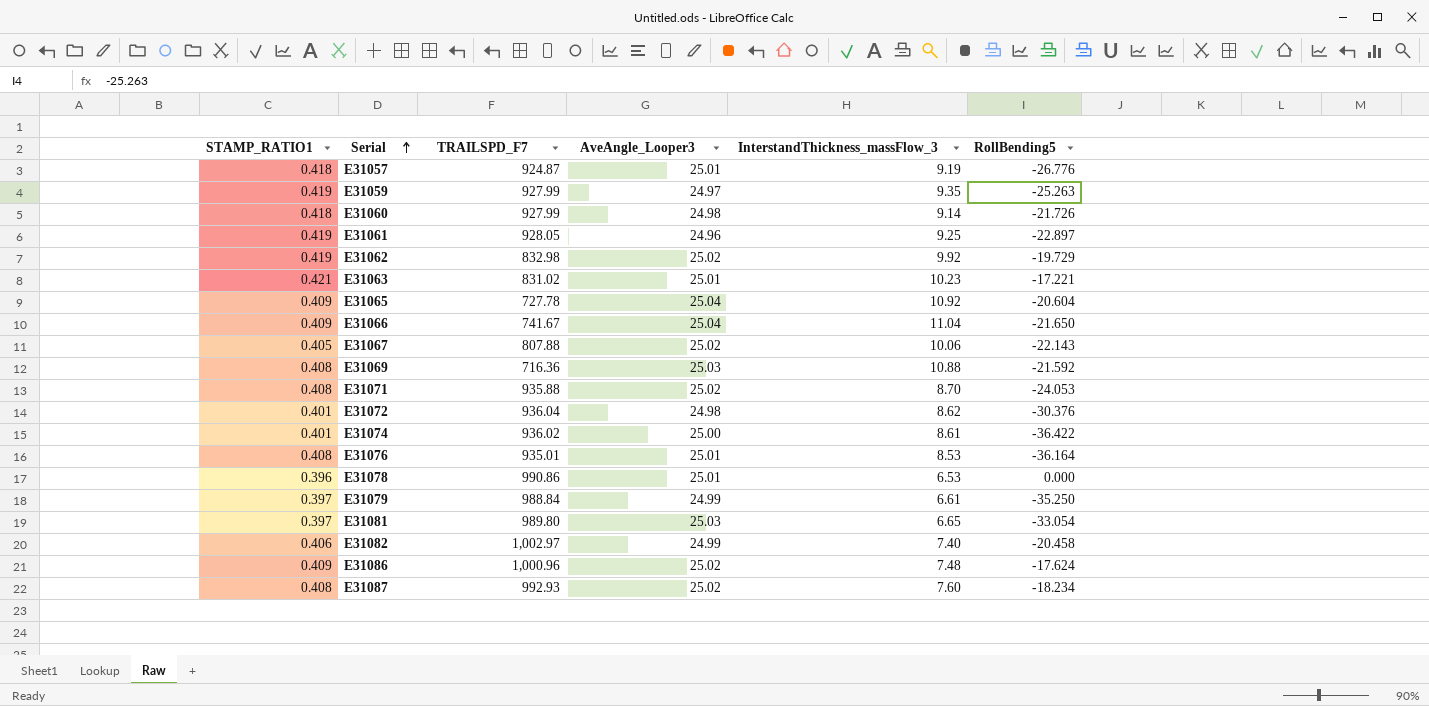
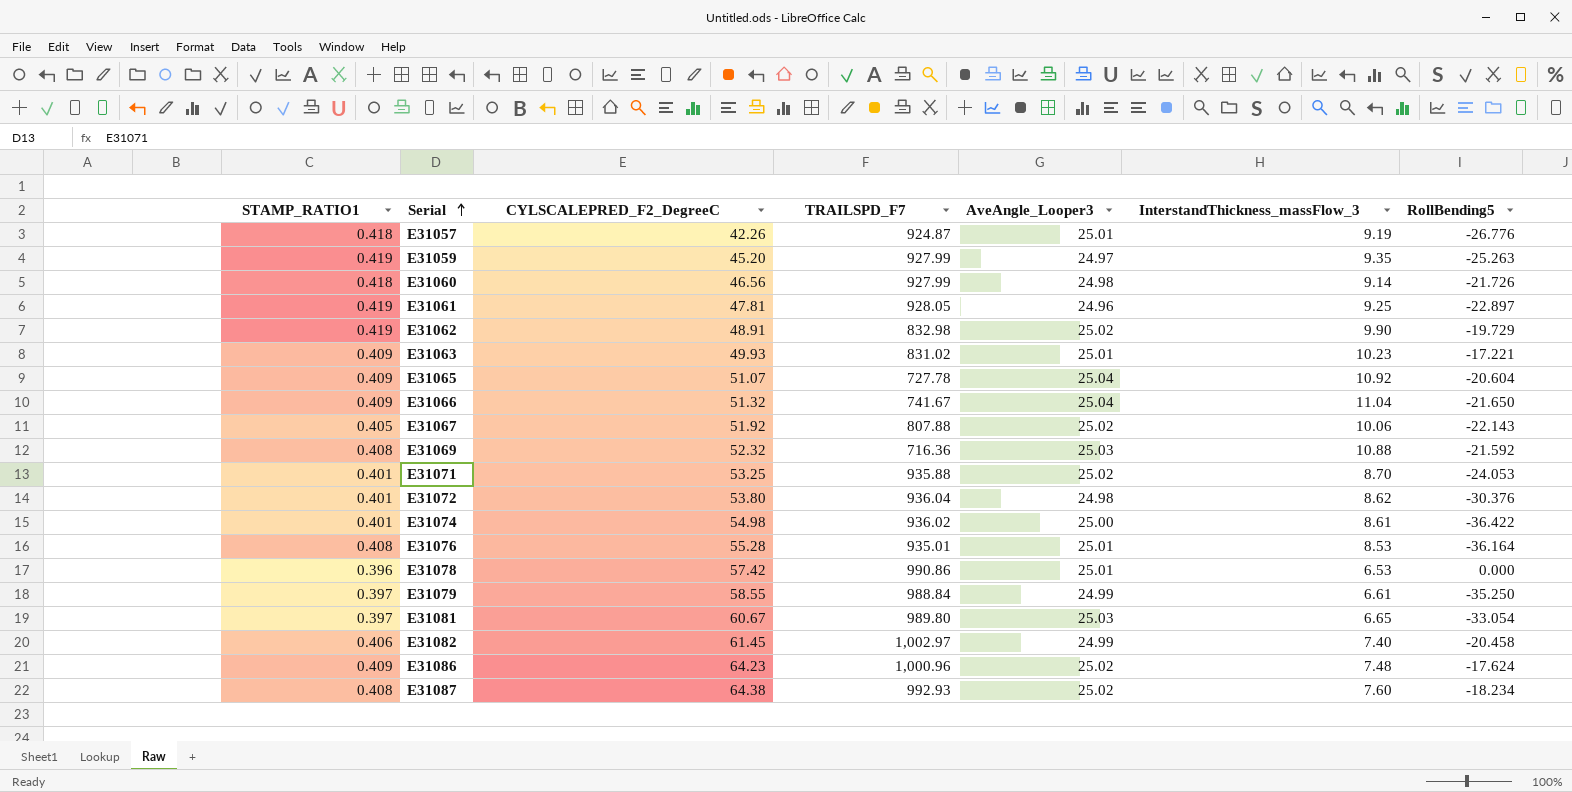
column CYLSCALEPRED_F2_DegreeC | position: none -> 3
E31062 | InterstandThickness_massFlow_3: 9.92 -> 9.90
E31063 | STAMP_RATIO1: 0.421 -> 0.409
E31071 | STAMP_RATIO1: 0.408 -> 0.401

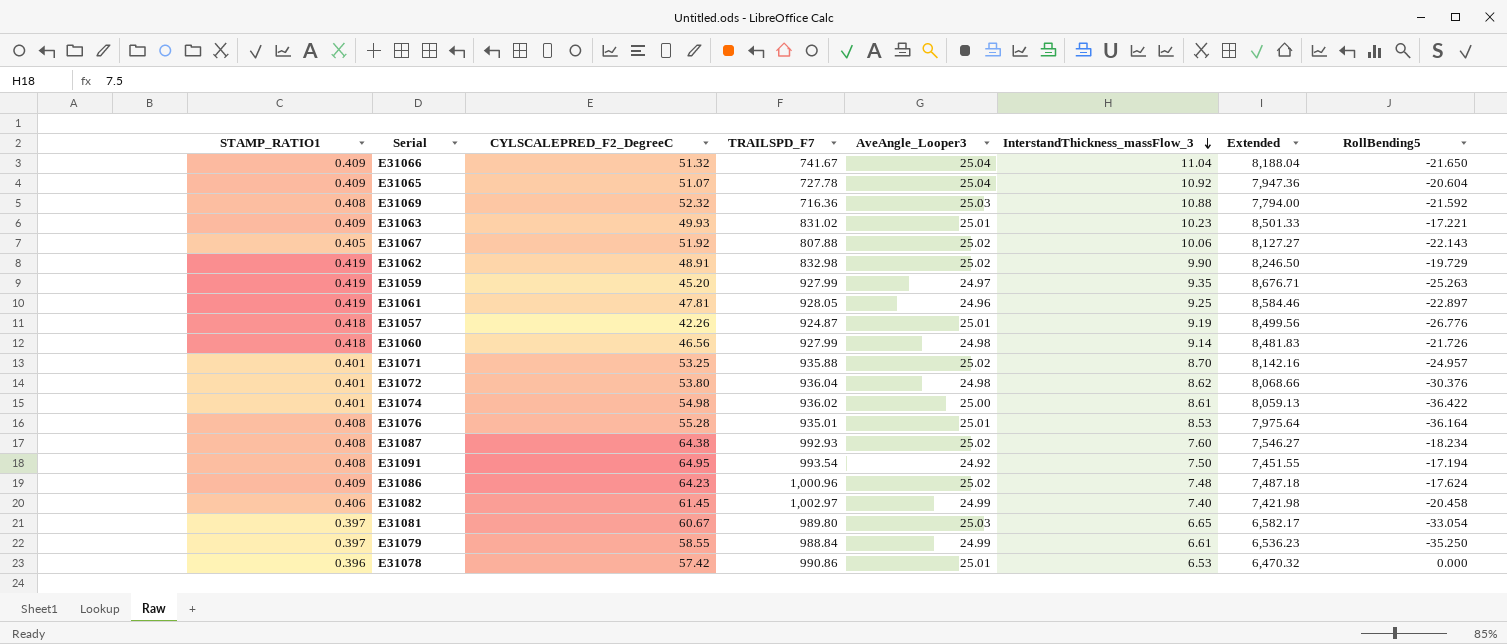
row order: Serial ascending -> InterstandThickness_massFlow_3 descending
column Extended | formula: none -> [TRAILSPD_F7] * [InterstandThickness_massFlow_3]
E31071 | RollBending5: -24.053 -> -24.957
row E31091: none -> 0.408 | 64.95 | 993.54 | 24.92 | 7.50 | 7,451.55 | -17.194

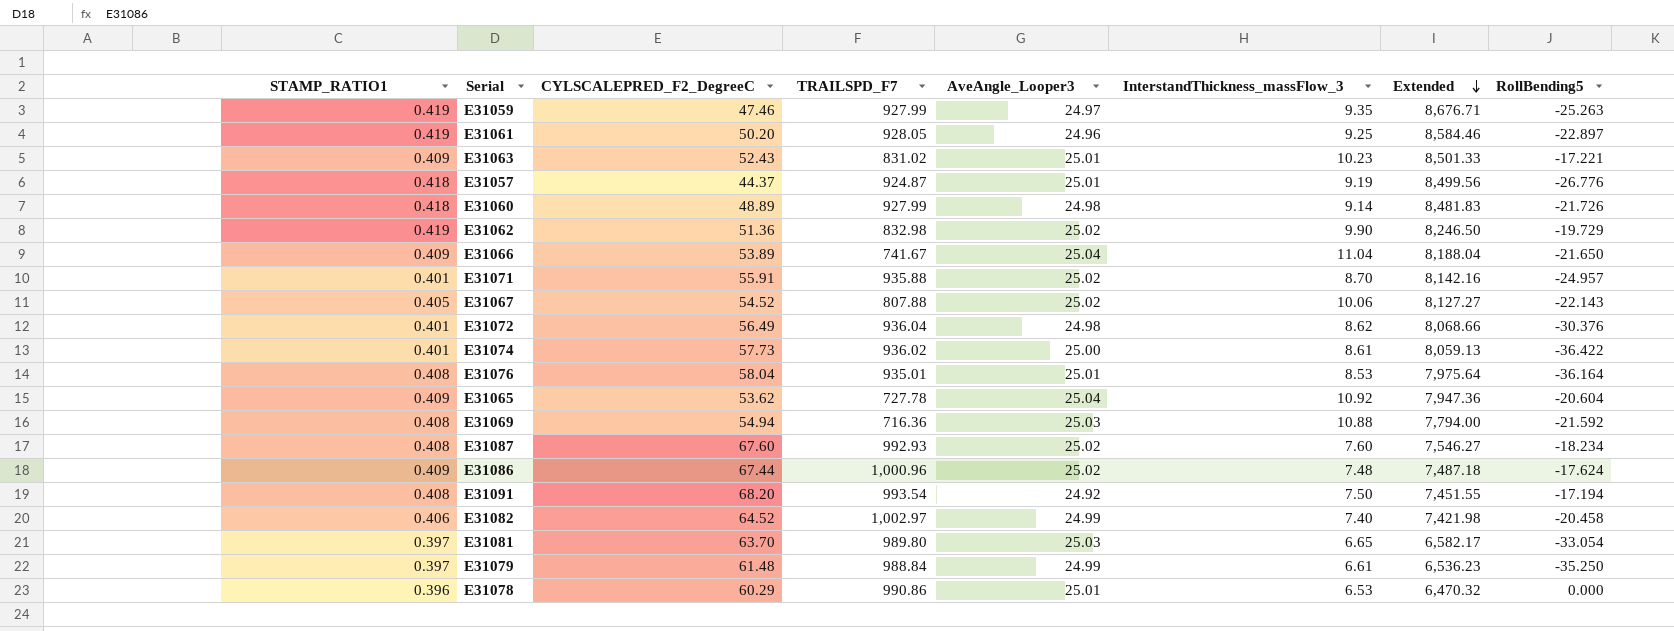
row order: InterstandThickness_massFlow_3 descending -> Extended descending
E31059 | CYLSCALEPRED_F2_DegreeC: 45.20 -> 47.46
E31061 | CYLSCALEPRED_F2_DegreeC: 47.81 -> 50.20
E31063 | CYLSCALEPRED_F2_DegreeC: 49.93 -> 52.43
E31057 | CYLSCALEPRED_F2_DegreeC: 42.26 -> 44.37
E31060 | CYLSCALEPRED_F2_DegreeC: 46.56 -> 48.89
E31062 | CYLSCALEPRED_F2_DegreeC: 48.91 -> 51.36
E31066 | CYLSCALEPRED_F2_DegreeC: 51.32 -> 53.89
E31071 | CYLSCALEPRED_F2_DegreeC: 53.25 -> 55.91
E31067 | CYLSCALEPRED_F2_DegreeC: 51.92 -> 54.52
E31072 | CYLSCALEPRED_F2_DegreeC: 53.80 -> 56.49
E31074 | CYLSCALEPRED_F2_DegreeC: 54.98 -> 57.73
E31076 | CYLSCALEPRED_F2_DegreeC: 55.28 -> 58.04
E31065 | CYLSCALEPRED_F2_DegreeC: 51.07 -> 53.62
E31069 | CYLSCALEPRED_F2_DegreeC: 52.32 -> 54.94
E31087 | CYLSCALEPRED_F2_DegreeC: 64.38 -> 67.60
E31086 | CYLSCALEPRED_F2_DegreeC: 64.23 -> 67.44
E31091 | CYLSCALEPRED_F2_DegreeC: 64.95 -> 68.20
E31082 | CYLSCALEPRED_F2_DegreeC: 61.45 -> 64.52
E31081 | CYLSCALEPRED_F2_DegreeC: 60.67 -> 63.70
E31079 | CYLSCALEPRED_F2_DegreeC: 58.55 -> 61.48
E31078 | CYLSCALEPRED_F2_DegreeC: 57.42 -> 60.29

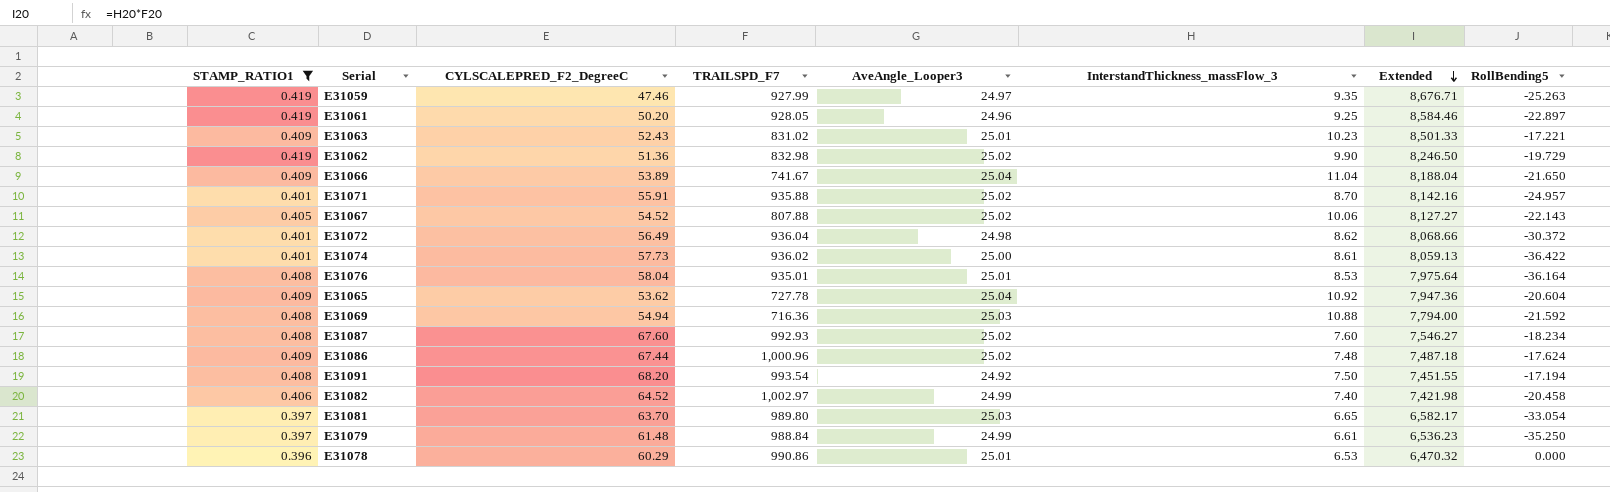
filter: none -> STAMP_RATIO1 != 0.418
E31072 | RollBending5: -30.376 -> -30.372

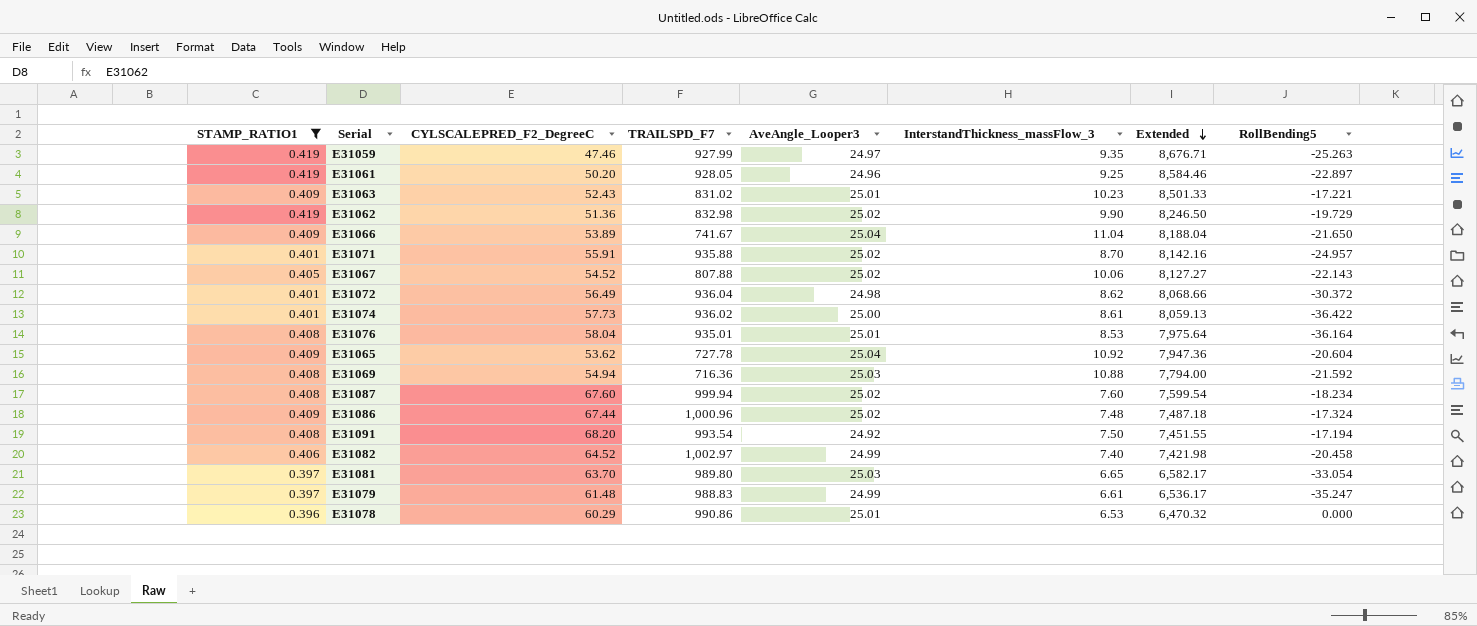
E31087 | TRAILSPD_F7: 992.93 -> 999.94
E31087 | Extended: 7,546.27 -> 7,599.54
E31086 | RollBending5: -17.624 -> -17.324
E31079 | TRAILSPD_F7: 988.84 -> 988.83
E31079 | Extended: 6,536.23 -> 6,536.17
E31079 | RollBending5: -35.250 -> -35.247

